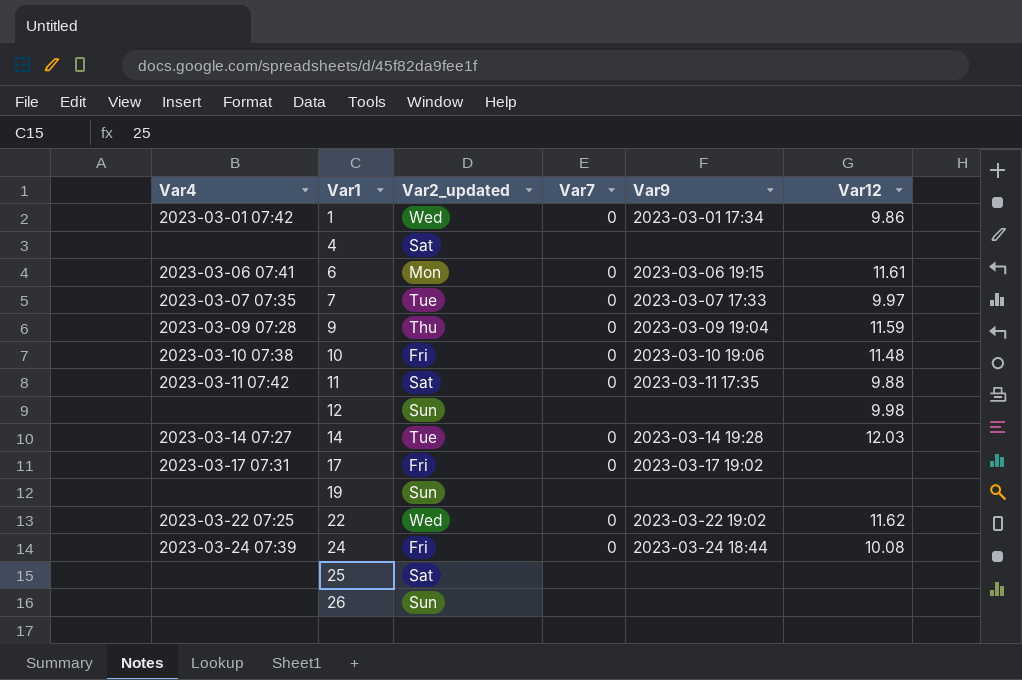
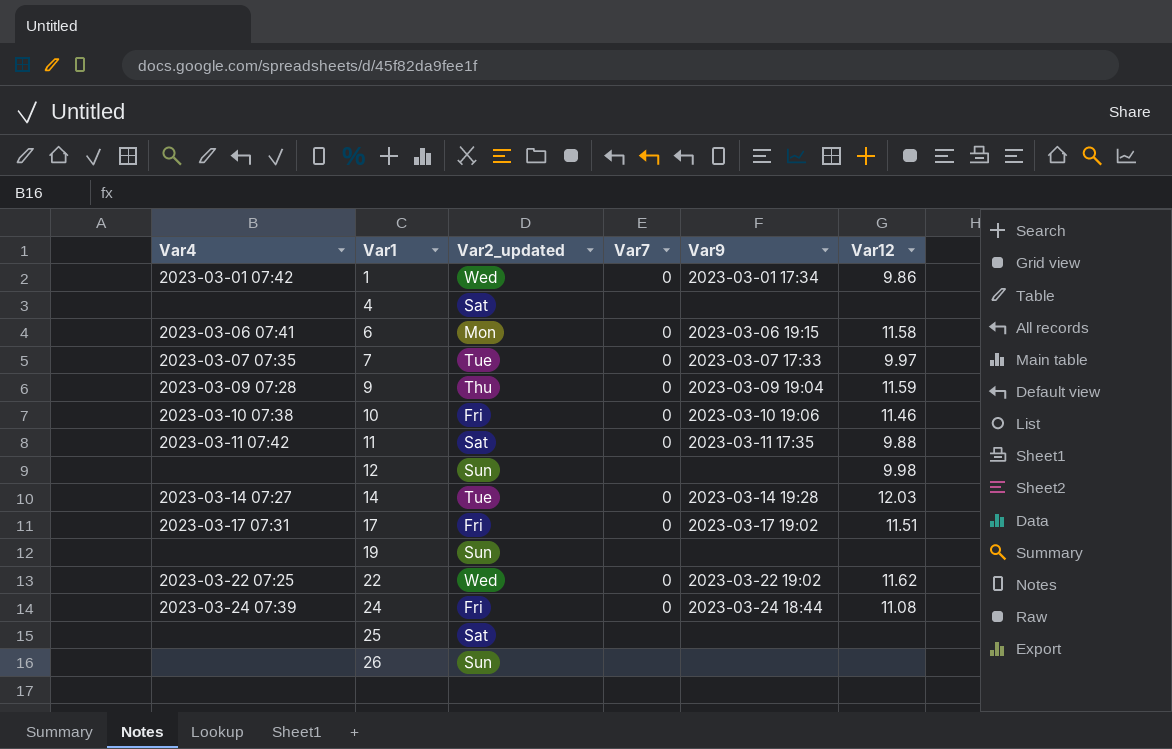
6 | Var12: 11.61 -> 11.58
10 | Var12: 11.48 -> 11.46
17 | Var12: none -> 11.51
24 | Var12: 10.08 -> 11.08

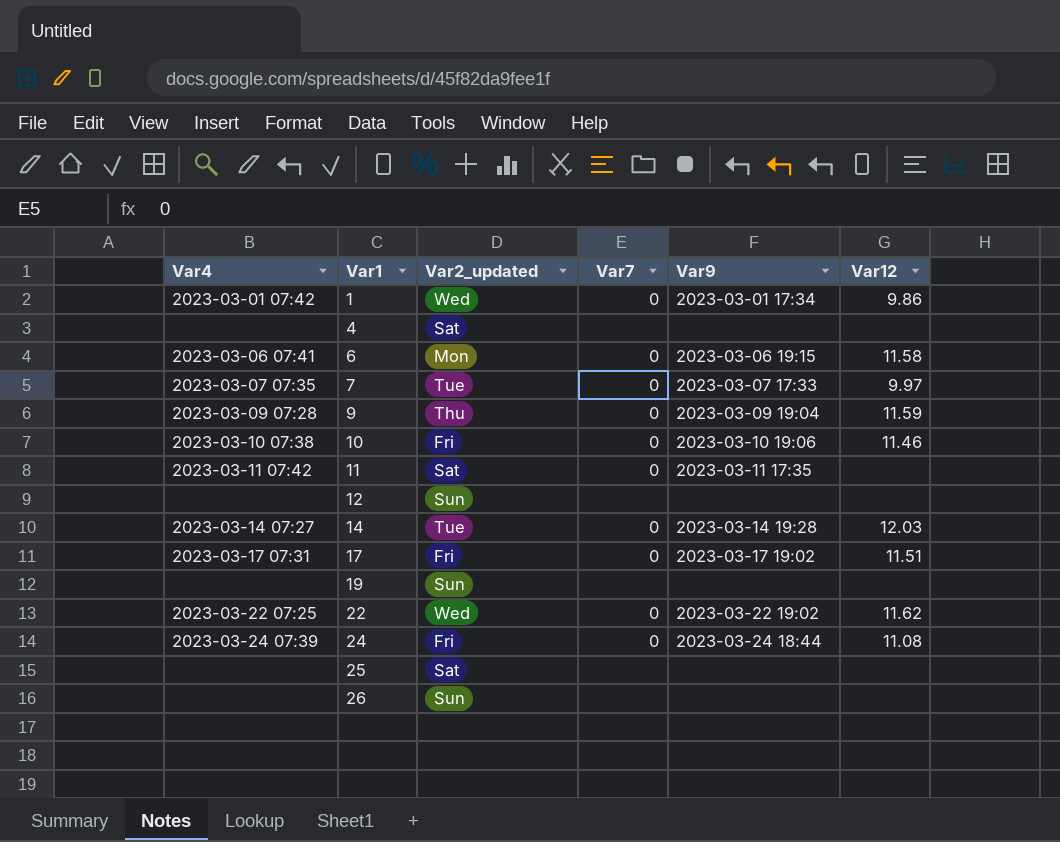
11 | Var12: 9.88 -> none
12 | Var12: 9.98 -> none

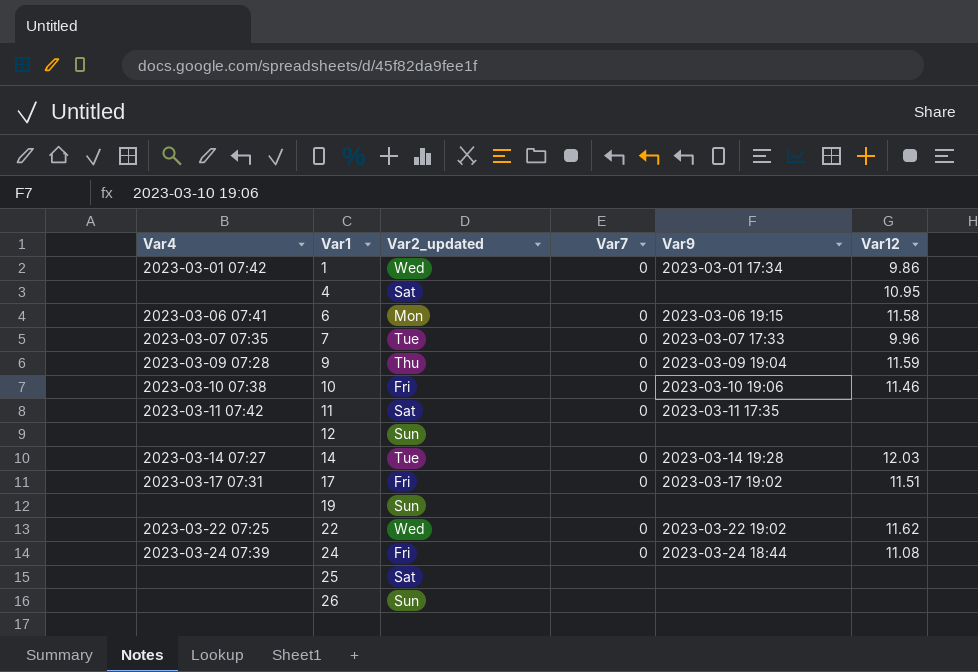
4 | Var12: none -> 10.95
7 | Var12: 9.97 -> 9.96

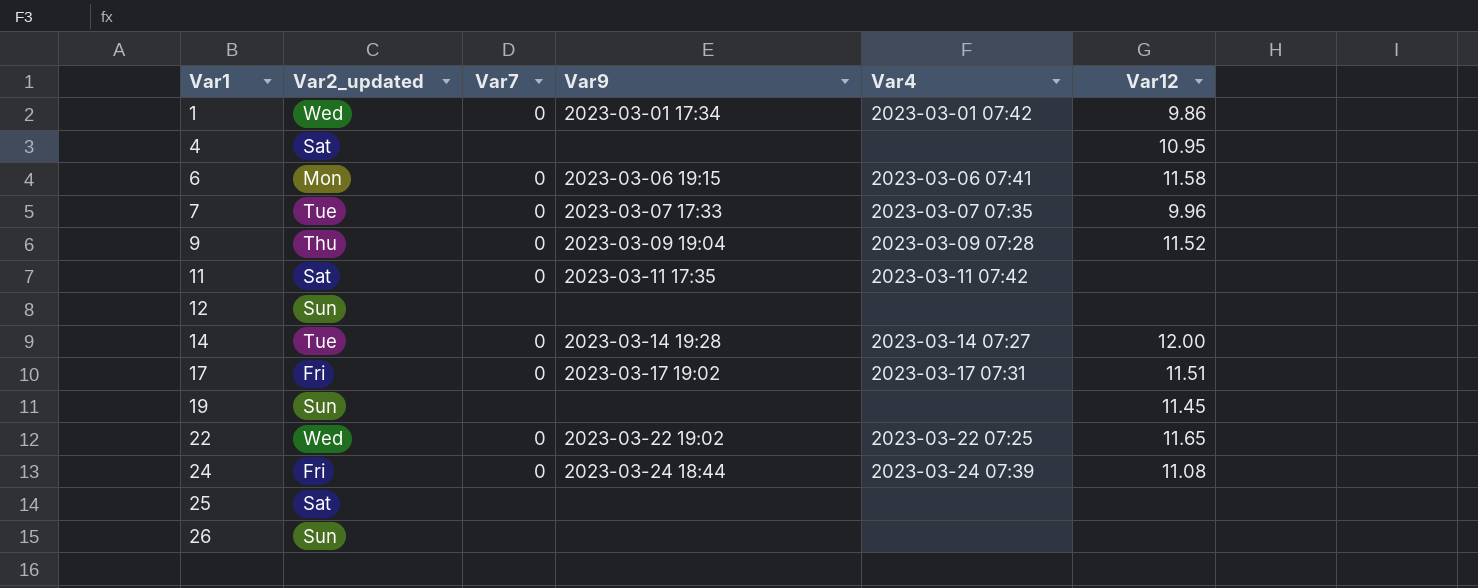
column Var4 | position: 1 -> 5
row 10: 2023-03-10 07:38 | Fri | 0 | 2023-03-10 19:06 | 11.46 -> none
9 | Var12: 11.59 -> 11.52
14 | Var12: 12.03 -> 12.00
19 | Var12: none -> 11.45
22 | Var12: 11.62 -> 11.65

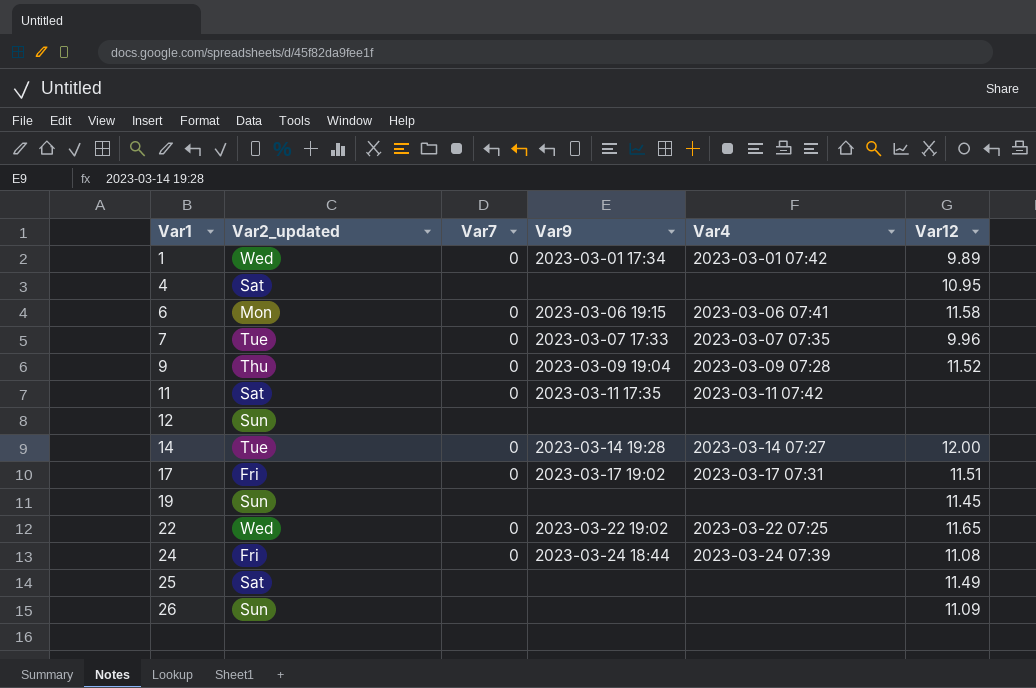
1 | Var12: 9.86 -> 9.89
25 | Var12: none -> 11.49
26 | Var12: none -> 11.09

